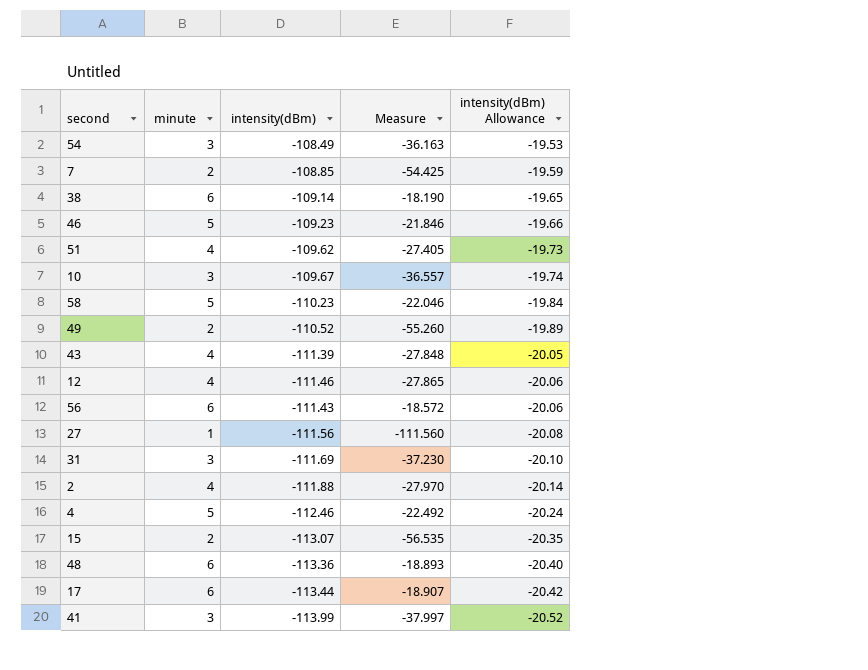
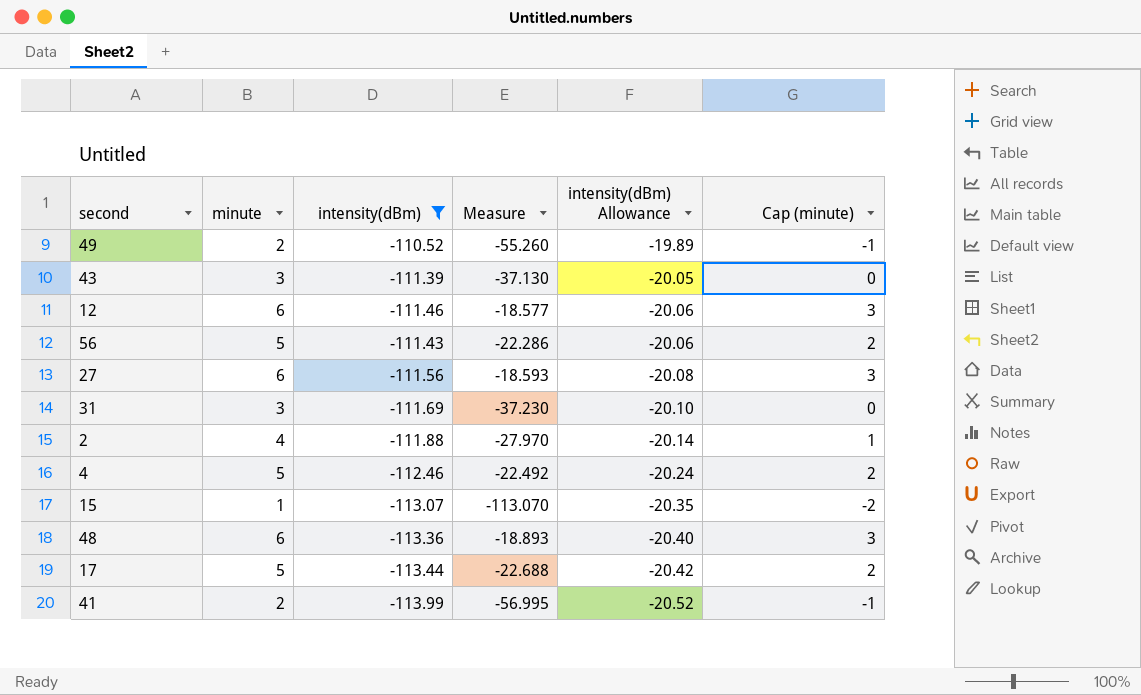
filter: none -> intensity(dBm) <= -110.52
column Cap (minute) | formula: none -> [minute] - 3
43 | minute: 4 -> 3
43 | Measure: -27.848 -> -37.130
12 | minute: 4 -> 6
12 | Measure: -27.865 -> -18.577
56 | minute: 6 -> 5
56 | Measure: -18.572 -> -22.286
27 | minute: 1 -> 6
27 | Measure: -111.560 -> -18.593
15 | minute: 2 -> 1
15 | Measure: -56.535 -> -113.070
17 | minute: 6 -> 5
17 | Measure: -18.907 -> -22.688
41 | minute: 3 -> 2
41 | Measure: -37.997 -> -56.995

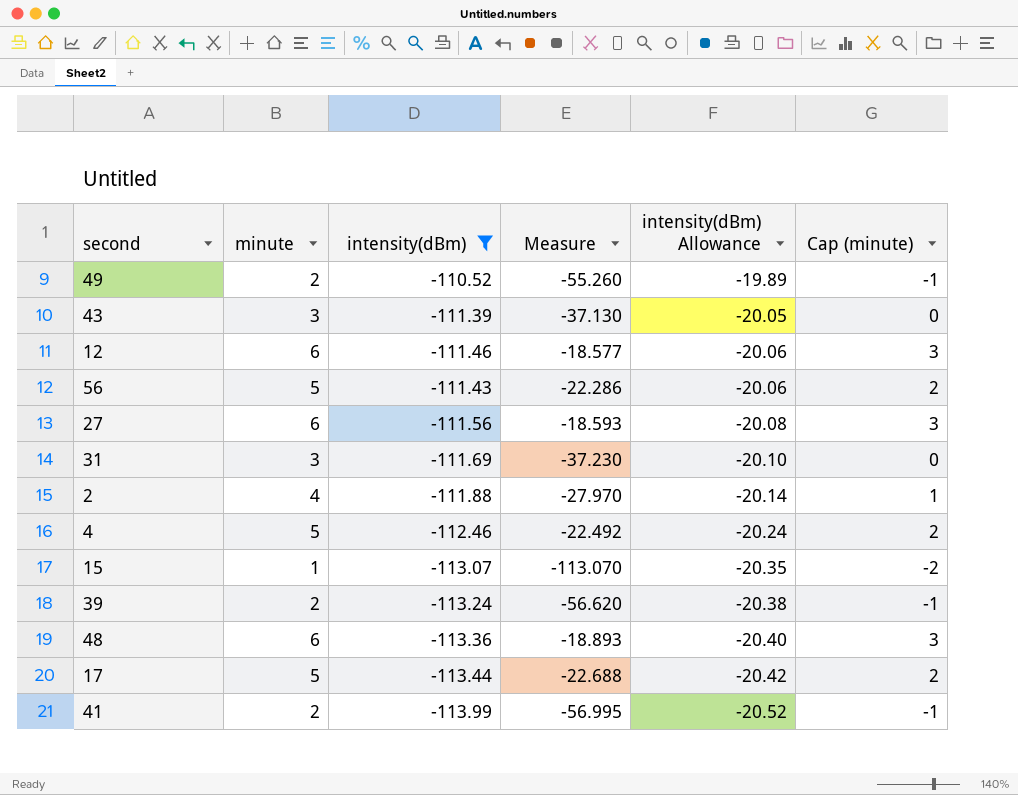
row 39: none -> 2 | -113.24 | -56.620 | -20.38 | -1

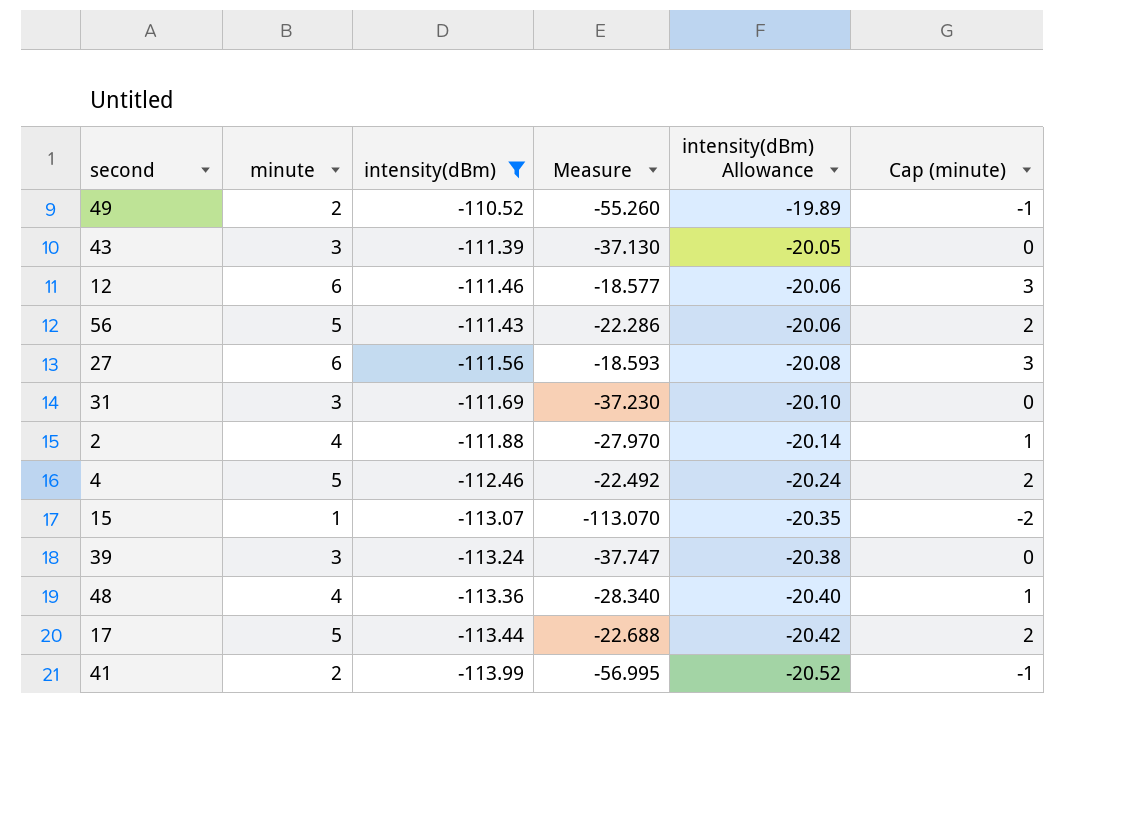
39 | minute: 2 -> 3
39 | Measure: -56.620 -> -37.747
39 | Cap (minute): -1 -> 0
48 | minute: 6 -> 4
48 | Measure: -18.893 -> -28.340
48 | Cap (minute): 3 -> 1

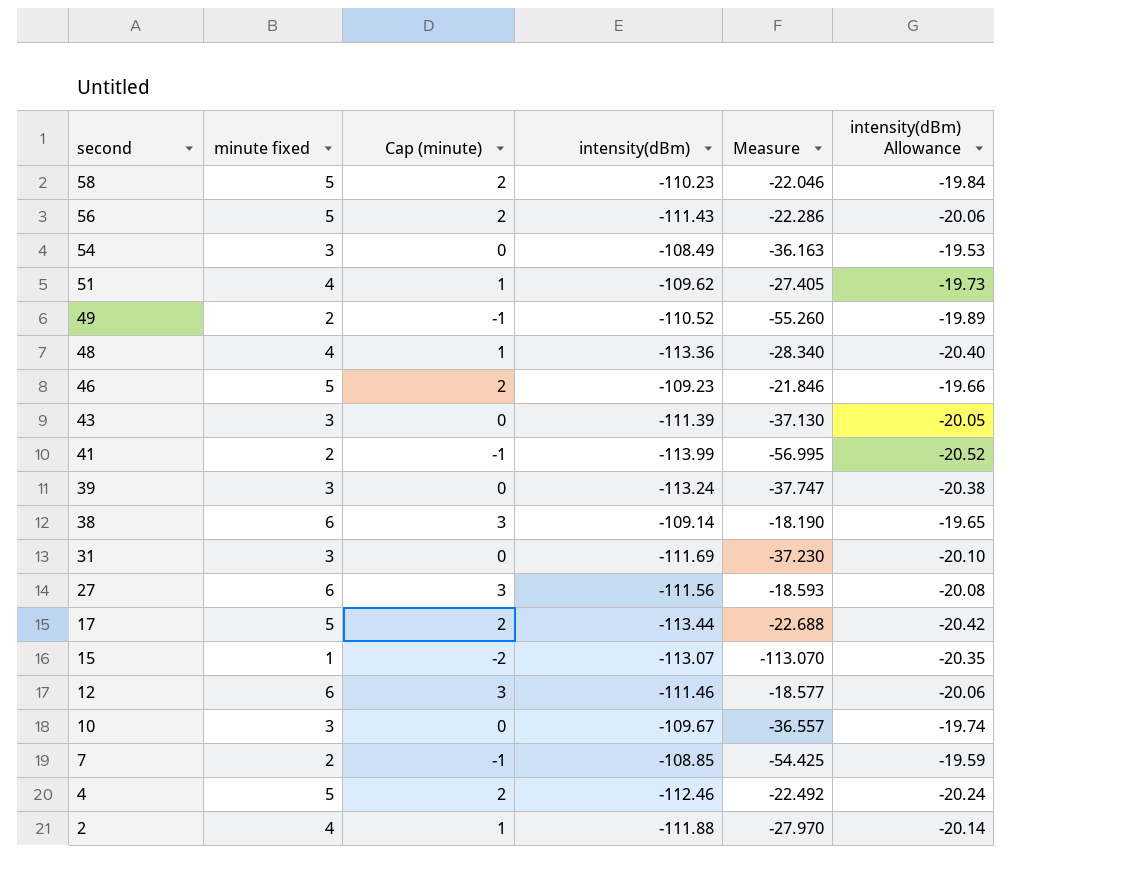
filter: intensity(dBm) <= -110.52 -> none
row order: intensity(dBm) Allowance descending -> second descending
column name: minute -> minute fixed
column Cap (minute) | position: 6 -> 3

